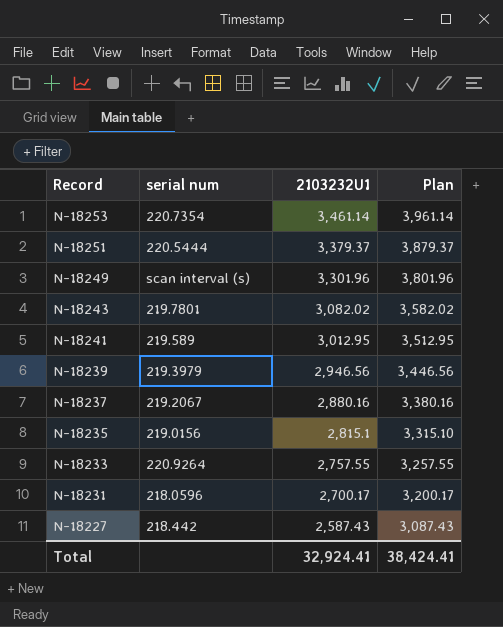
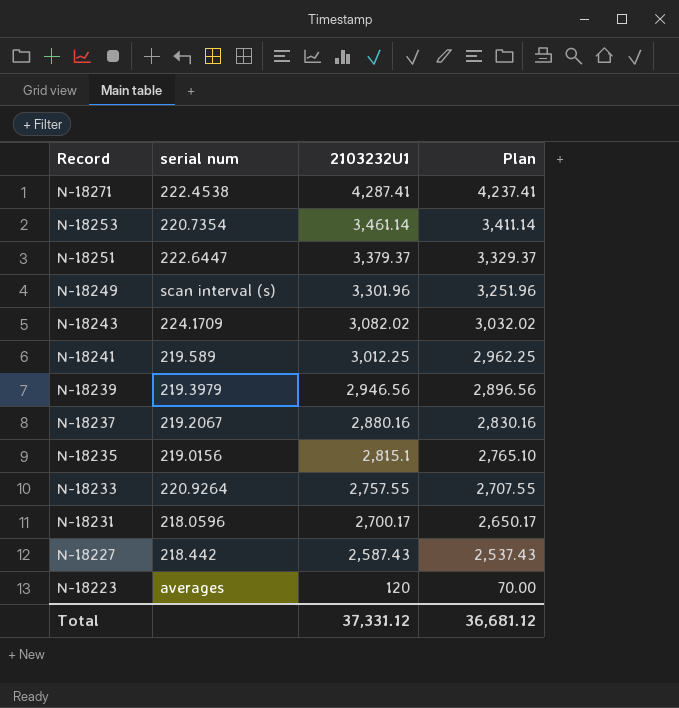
column Plan | formula: [2103232U1] + 500 -> [2103232U1] - 50
row N-18271: none -> 222.4538 | 4,287.41 | 4,237.41
N-18251 | serial num: 220.5444 -> 222.6447
N-18243 | serial num: 219.7801 -> 224.1709
N-18241 | 2103232U1: 3,012.95 -> 3,012.25
row N-18223: none -> averages | 120 | 70.00
Total | 2103232U1: 32,924.41 -> 37,331.12
Total | Plan: 38,424.41 -> 36,681.12

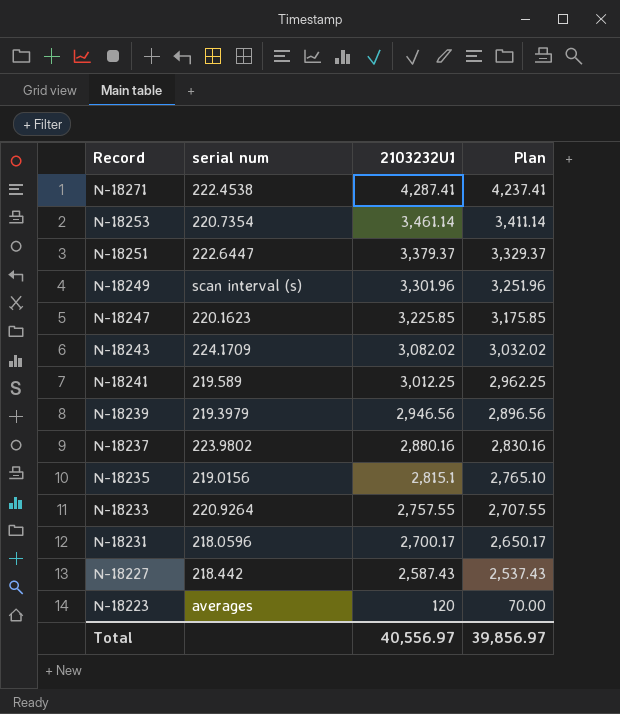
row N-18247: none -> 220.1623 | 3,225.85 | 3,175.85
N-18237 | serial num: 219.2067 -> 223.9802
Total | 2103232U1: 37,331.12 -> 40,556.97
Total | Plan: 36,681.12 -> 39,856.97

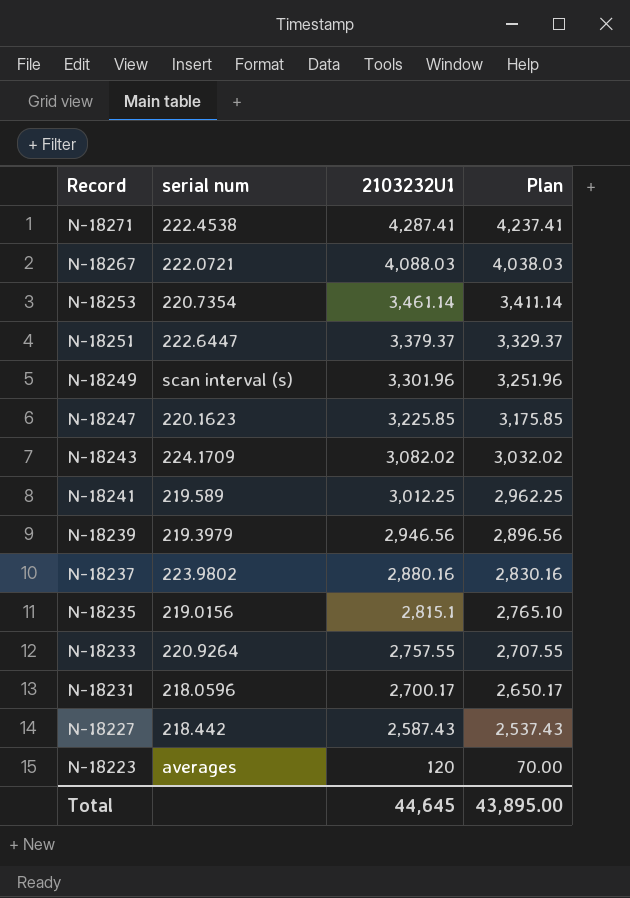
row N-18267: none -> 222.0721 | 4,088.03 | 4,038.03
Total | 2103232U1: 40,556.97 -> 44,645
Total | Plan: 39,856.97 -> 43,895.00

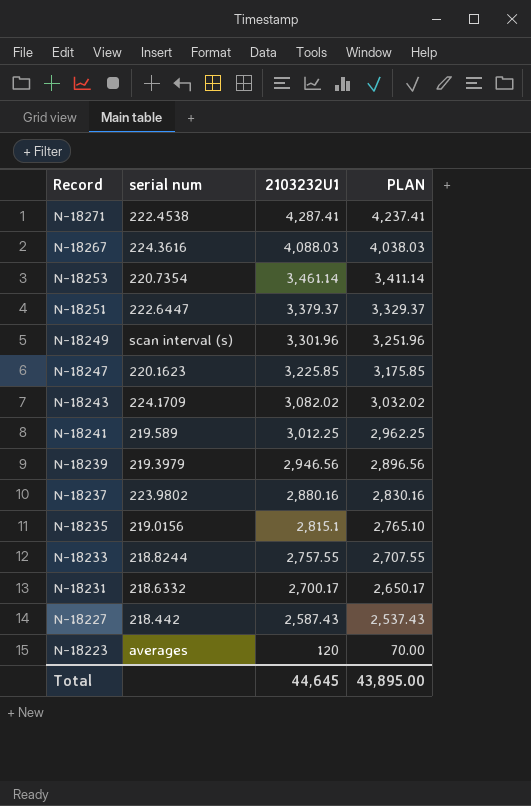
column name: Plan -> PLAN
N-18267 | serial num: 222.0721 -> 224.3616
N-18233 | serial num: 220.9264 -> 218.8244
N-18231 | serial num: 218.0596 -> 218.6332

